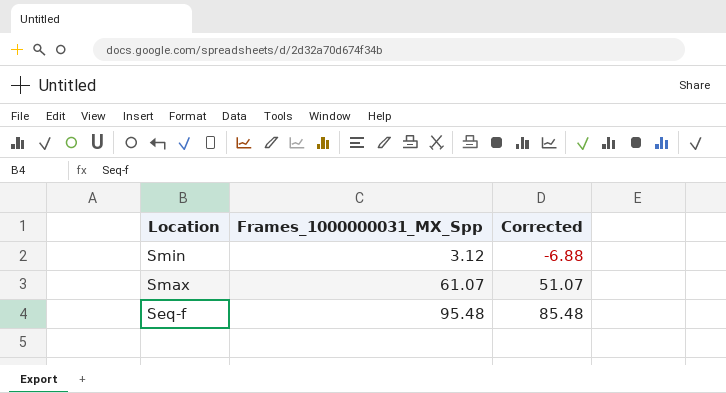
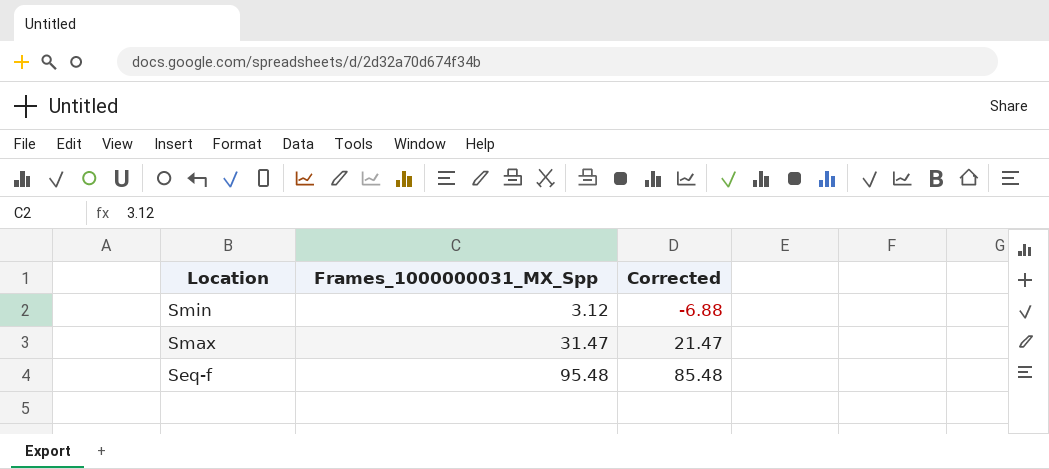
Smax | Frames_1000000031_MX_Spp: 61.07 -> 31.47
Smax | Corrected: 51.07 -> 21.47

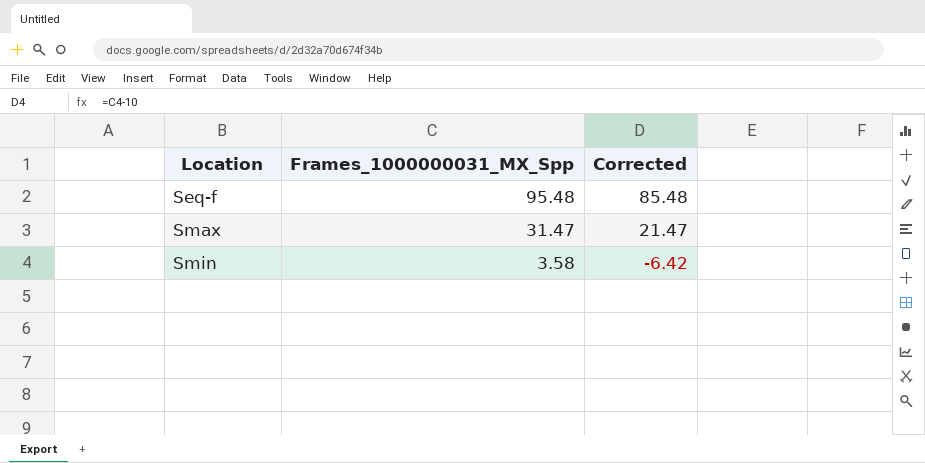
row order: Location descending -> Location ascending
Smin | Frames_1000000031_MX_Spp: 3.12 -> 3.58
Smin | Corrected: -6.88 -> -6.42

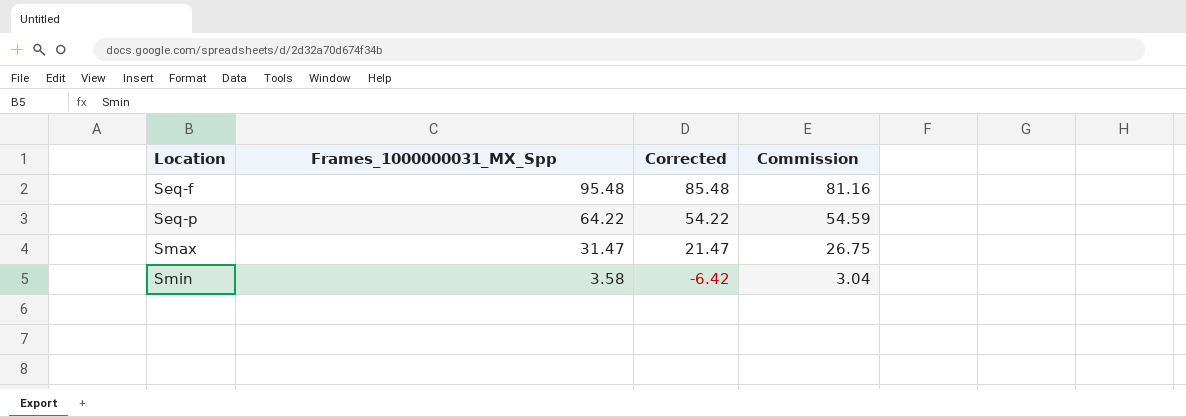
column Commission | formula: none -> [Frames_1000000031_MX_Spp] * 0.85
row Seq-p: none -> 64.22 | 54.22 | 54.59

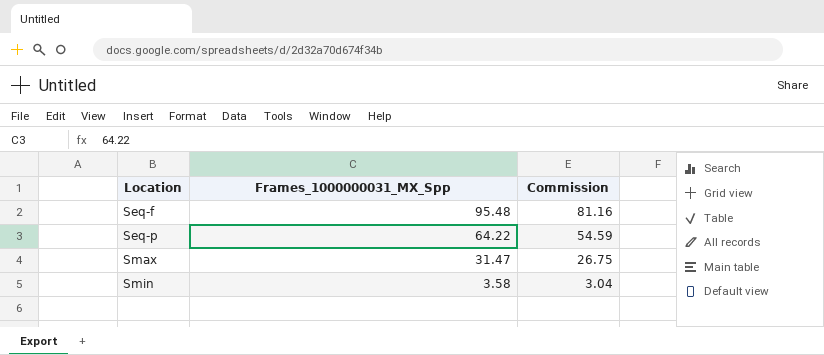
column Corrected | formula: [Frames_1000000031_MX_Spp] - 10 -> none

